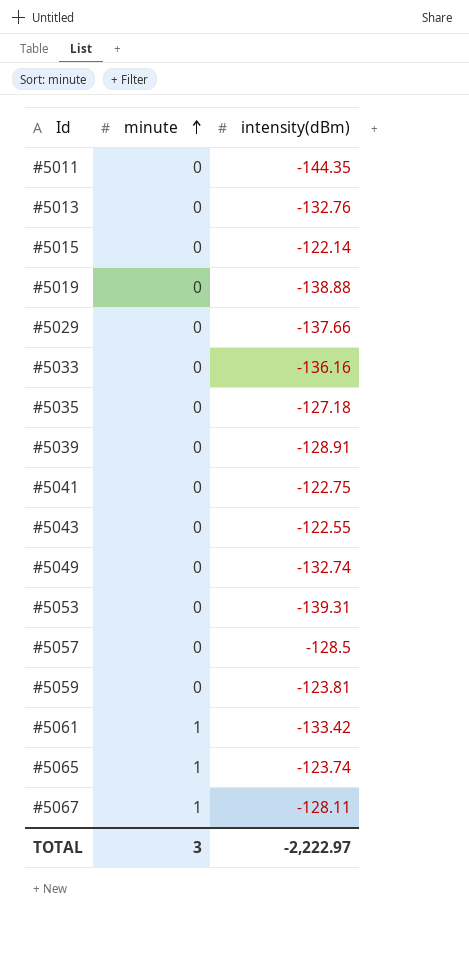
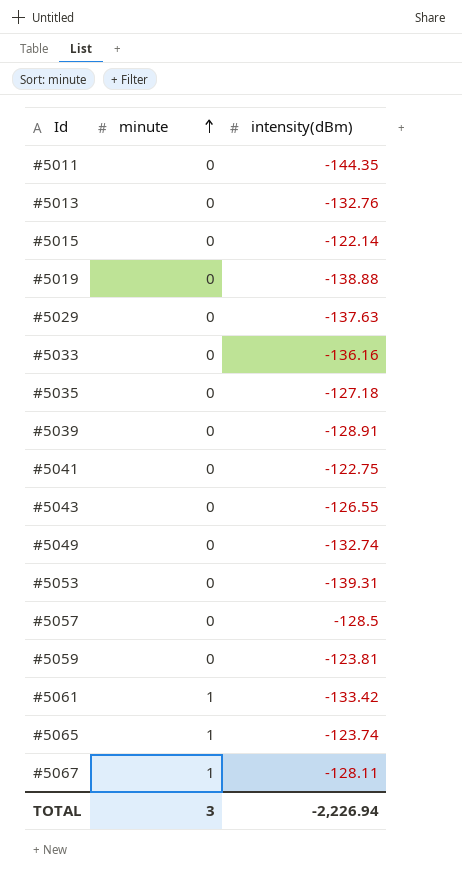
#5029 | intensity(dBm): -137.66 -> -137.63
#5043 | intensity(dBm): -122.55 -> -126.55
TOTAL | intensity(dBm): -2,222.97 -> -2,226.94

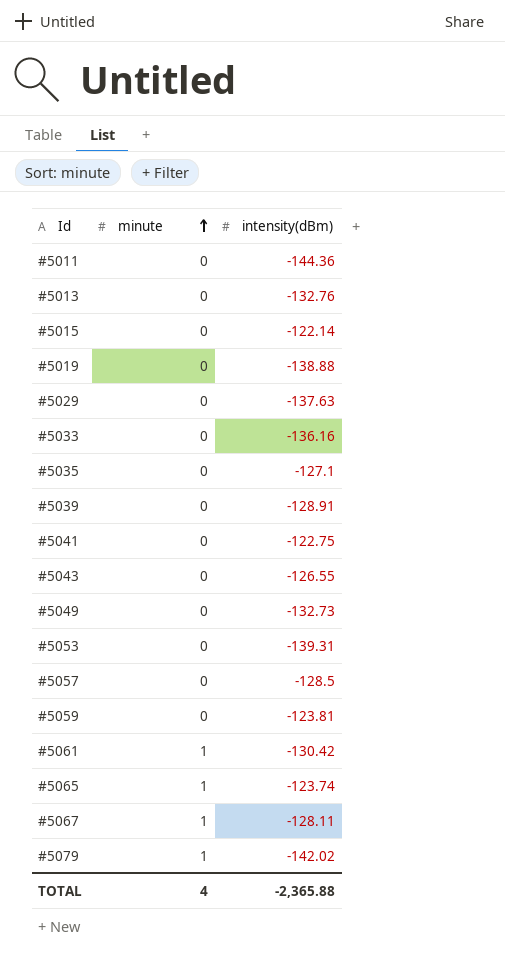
#5011 | intensity(dBm): -144.35 -> -144.36
#5035 | intensity(dBm): -127.18 -> -127.1
#5049 | intensity(dBm): -132.74 -> -132.73
#5061 | intensity(dBm): -133.42 -> -130.42
row #5079: none -> 1 | -142.02
TOTAL | minute: 3 -> 4
TOTAL | intensity(dBm): -2,226.94 -> -2,365.88

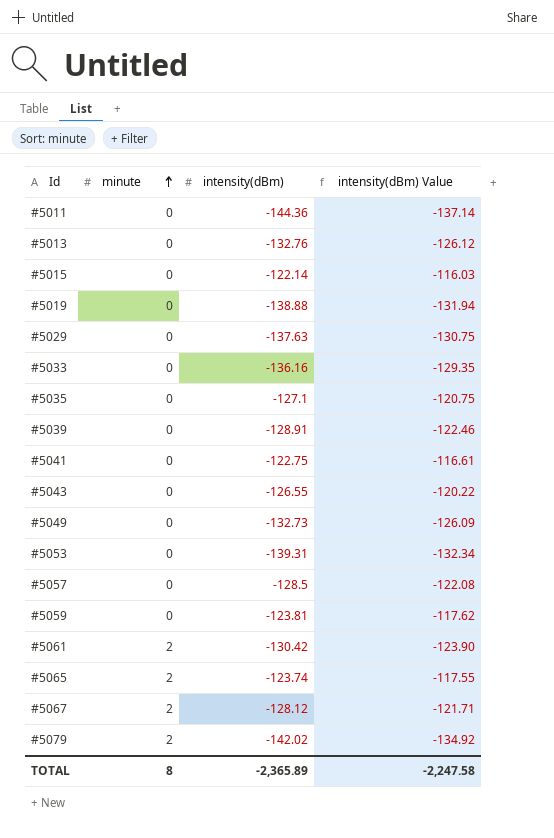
column intensity(dBm) Value | formula: none -> [intensity(dBm)] * 0.95
#5061 | minute: 1 -> 2
#5065 | minute: 1 -> 2
#5067 | minute: 1 -> 2
#5067 | intensity(dBm): -128.11 -> -128.12
#5079 | minute: 1 -> 2
TOTAL | minute: 4 -> 8
TOTAL | intensity(dBm): -2,365.88 -> -2,365.89

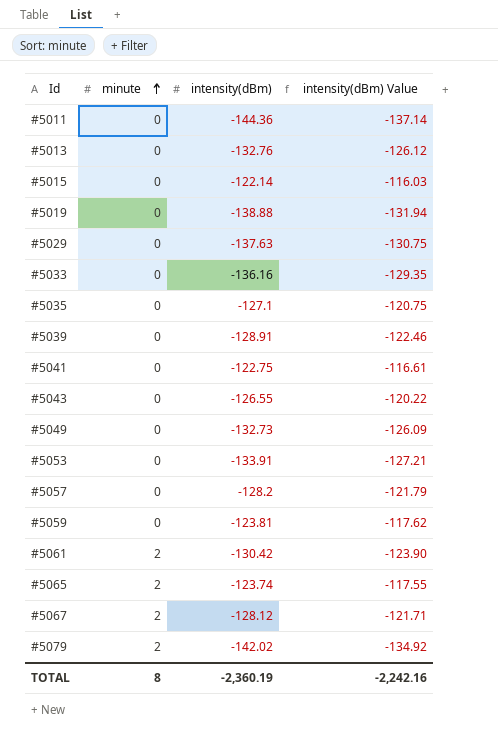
#5053 | intensity(dBm): -139.31 -> -133.91
#5053 | intensity(dBm) Value: -132.34 -> -127.21
#5057 | intensity(dBm): -128.5 -> -128.2
#5057 | intensity(dBm) Value: -122.08 -> -121.79
TOTAL | intensity(dBm): -2,365.89 -> -2,360.19
TOTAL | intensity(dBm) Value: -2,247.58 -> -2,242.16

